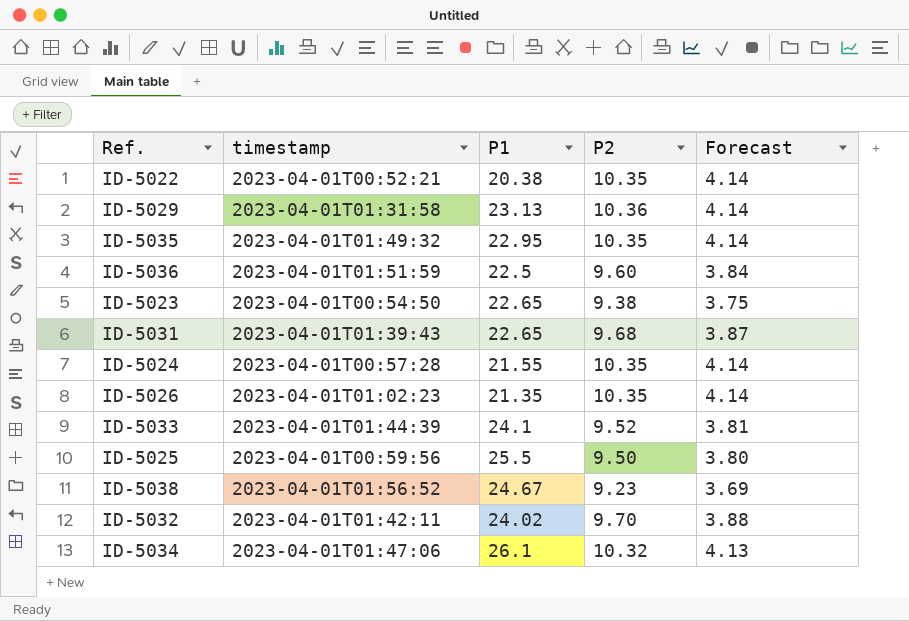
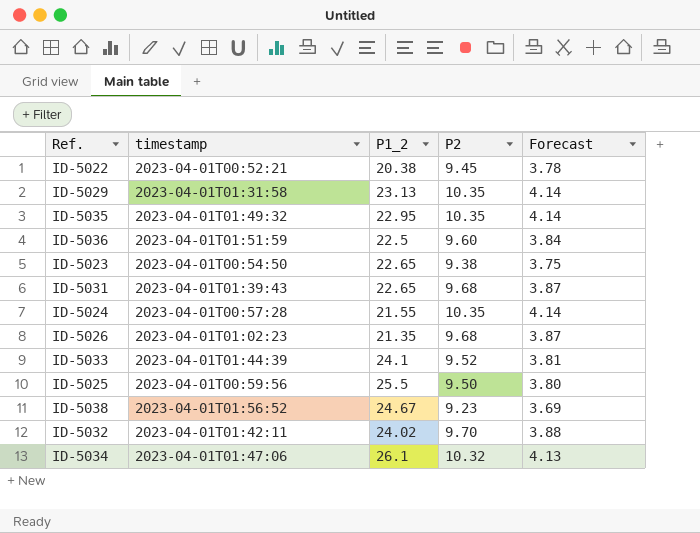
column name: P1 -> P1_2
ID-5022 | P2: 10.35 -> 9.45
ID-5022 | Forecast: 4.14 -> 3.78
ID-5029 | P2: 10.36 -> 10.35
ID-5026 | P2: 10.35 -> 9.68
ID-5026 | Forecast: 4.14 -> 3.87

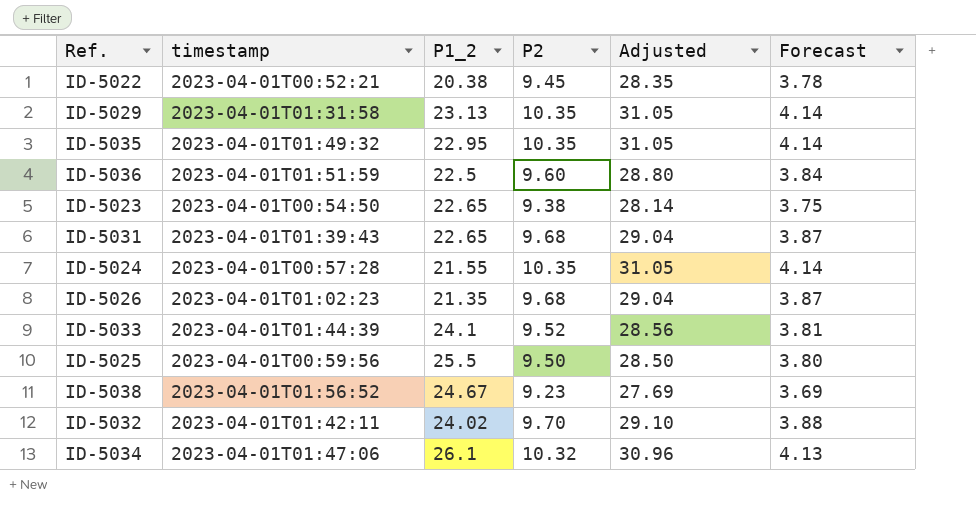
column Adjusted | formula: none -> [P2] * 3

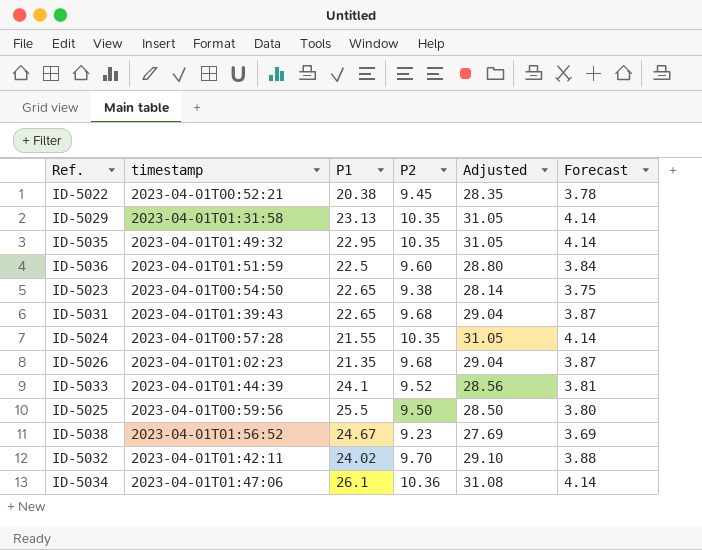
column name: P1_2 -> P1
ID-5034 | P2: 10.32 -> 10.36
ID-5034 | Adjusted: 30.96 -> 31.08
ID-5034 | Forecast: 4.13 -> 4.14

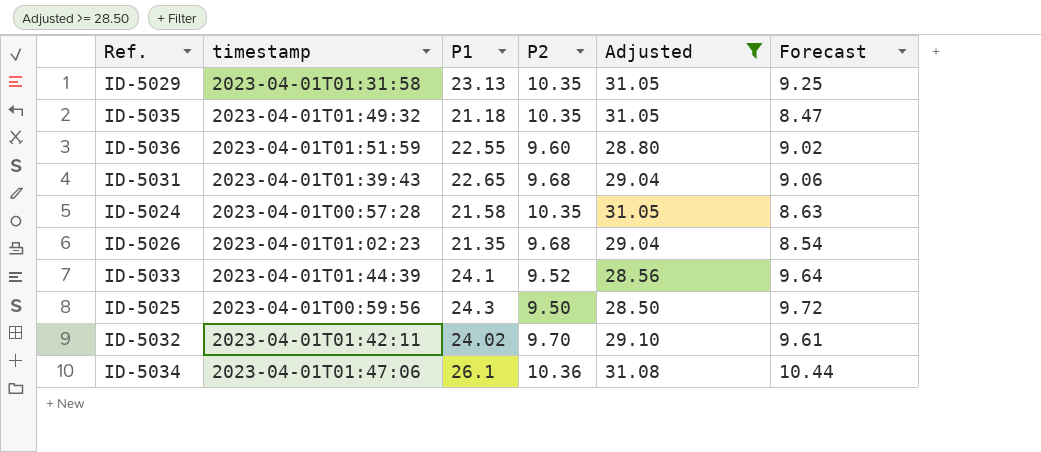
filter: none -> Adjusted >= 28.50
column Forecast | formula: [P2] * 0.4 -> [P1] * 0.4
ID-5035 | P1: 22.95 -> 21.18
ID-5036 | P1: 22.5 -> 22.55
ID-5024 | P1: 21.55 -> 21.58
ID-5025 | P1: 25.5 -> 24.3

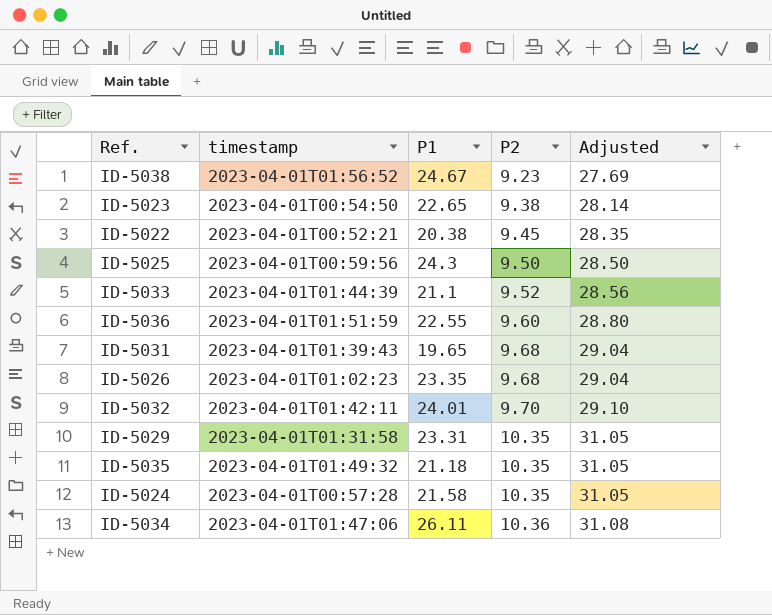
filter: Adjusted >= 28.50 -> none
row order: none -> P2 ascending
column Forecast | formula: [P1] * 0.4 -> none
ID-5033 | P1: 24.1 -> 21.1
ID-5031 | P1: 22.65 -> 19.65
ID-5026 | P1: 21.35 -> 23.35
ID-5032 | P1: 24.02 -> 24.01
ID-5029 | P1: 23.13 -> 23.31
ID-5034 | P1: 26.1 -> 26.11

